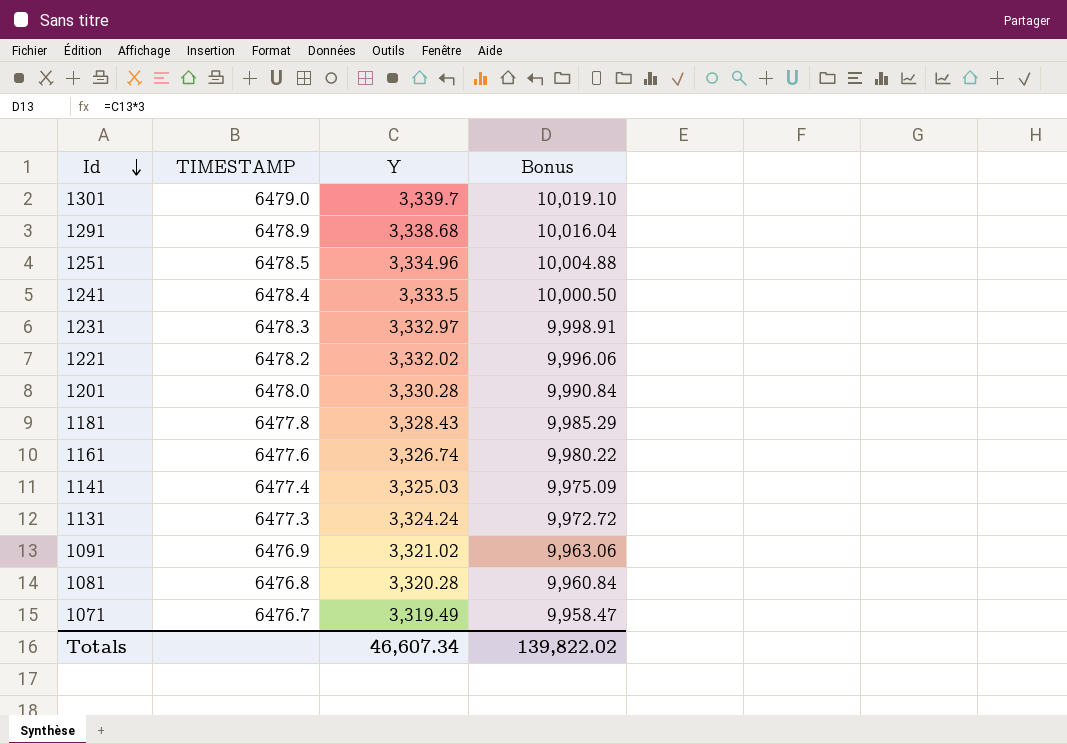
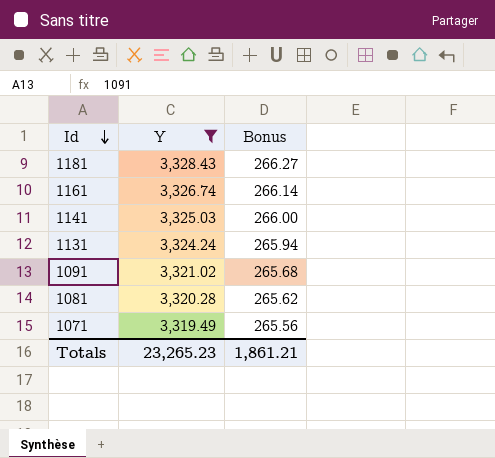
filter: none -> Y <= 3,328.43
column TIMESTAMP | position: 2 -> none
column Bonus | formula: [Y] * 3 -> [Y] * 0.08
Totals | Y: 46,607.34 -> 23,265.23
Totals | Bonus: 139,822.02 -> 1,861.21

